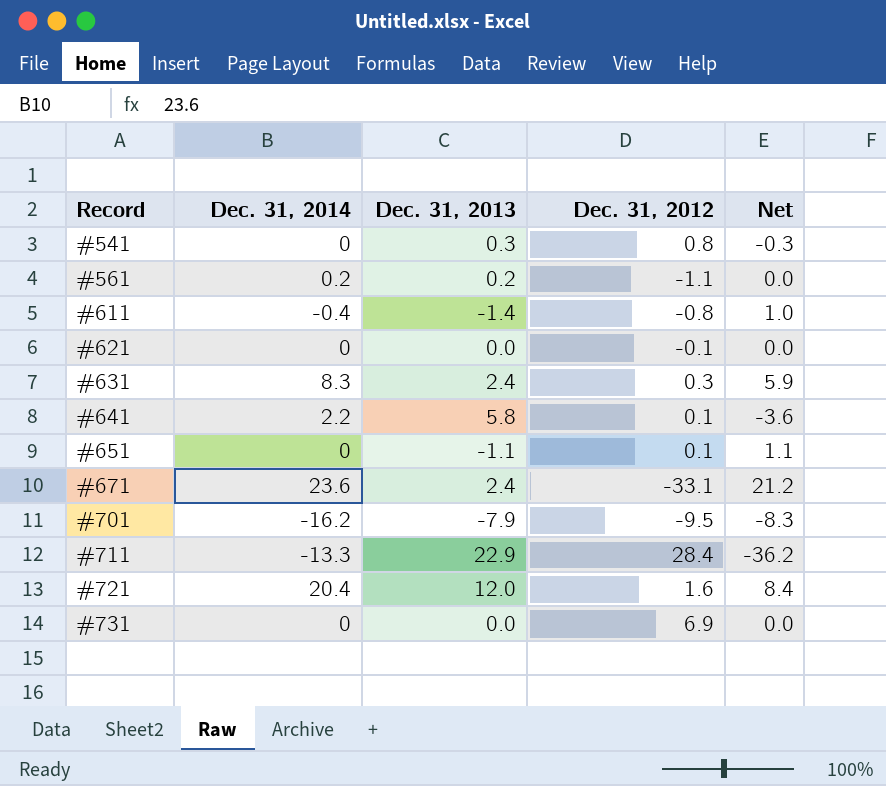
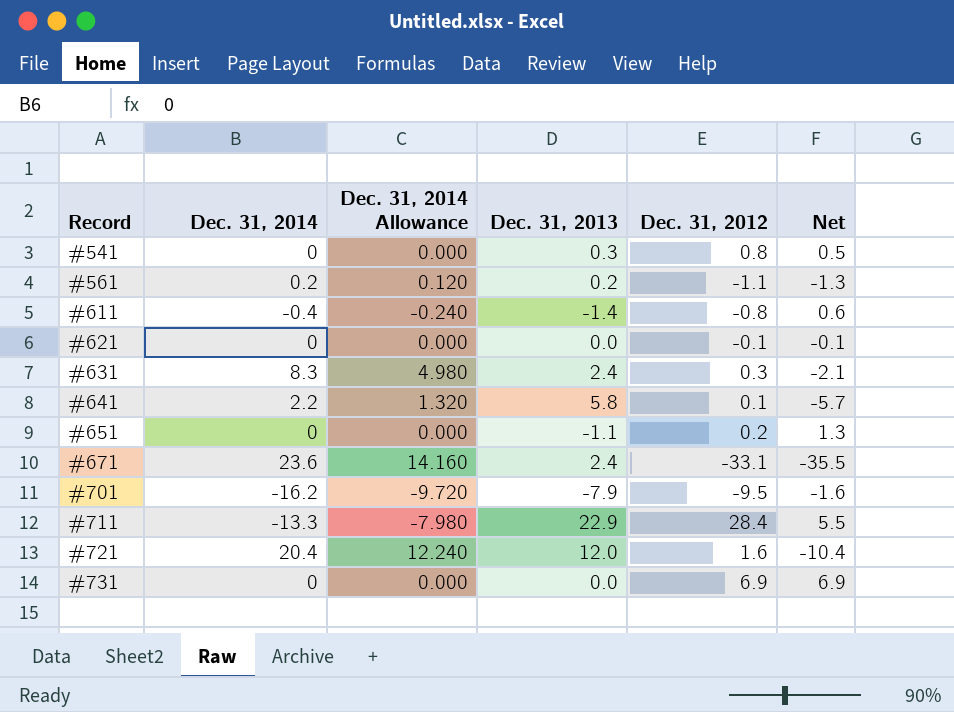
column Dec. 31, 2014 Allowance | formula: none -> [Dec. 31, 2014] * 0.6
column Net | formula: [Dec. 31, 2014] - [Dec. 31, 2013] -> [Dec. 31, 2012] - [Dec. 31, 2013]
#651 | Dec. 31, 2012: 0.1 -> 0.2

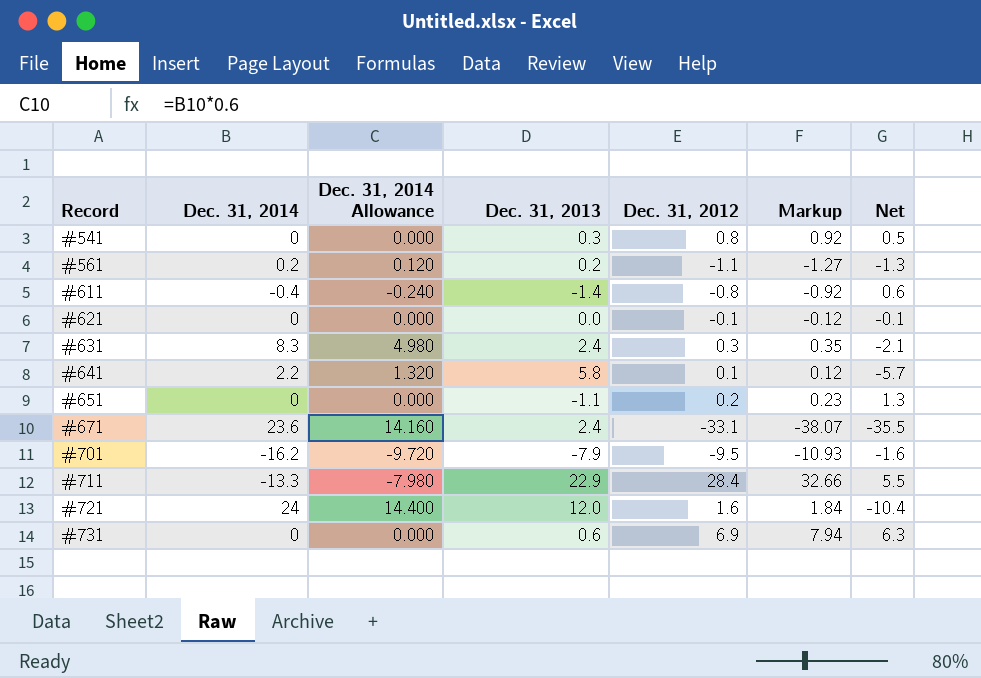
column Markup | formula: none -> [Dec. 31, 2012] * 1.15
#721 | Dec. 31, 2014: 20.4 -> 24
#721 | Dec. 31, 2014 Allowance: 12.240 -> 14.400
#731 | Dec. 31, 2013: 0.0 -> 0.6
#731 | Net: 6.9 -> 6.3

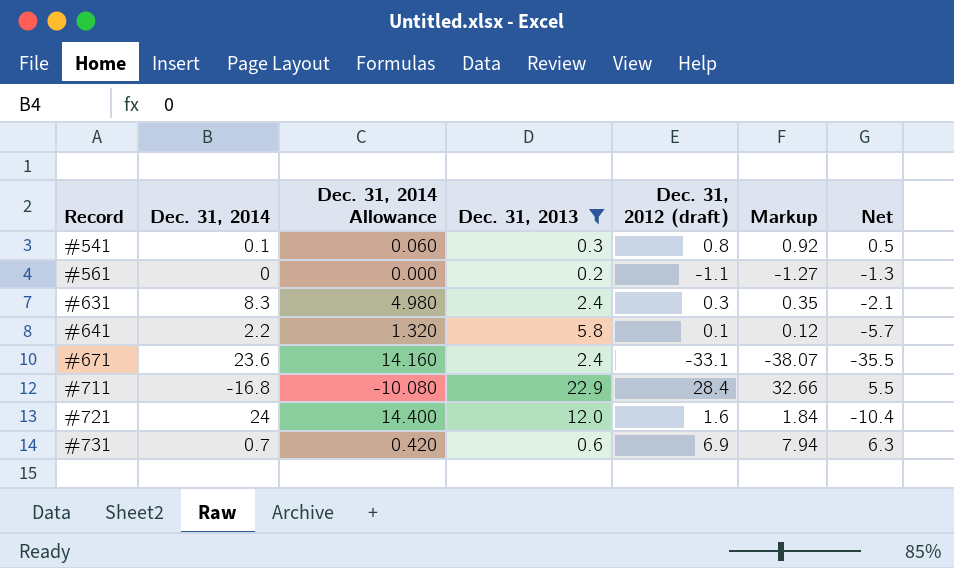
filter: none -> Dec. 31, 2013 >= 0.2
column name: Dec. 31, 2012 -> Dec. 31, 2012 (draft)
#541 | Dec. 31, 2014: 0 -> 0.1
#541 | Dec. 31, 2014 Allowance: 0.000 -> 0.060
#561 | Dec. 31, 2014: 0.2 -> 0
#561 | Dec. 31, 2014 Allowance: 0.120 -> 0.000
#711 | Dec. 31, 2014: -13.3 -> -16.8
#711 | Dec. 31, 2014 Allowance: -7.980 -> -10.080
#731 | Dec. 31, 2014: 0 -> 0.7
#731 | Dec. 31, 2014 Allowance: 0.000 -> 0.420

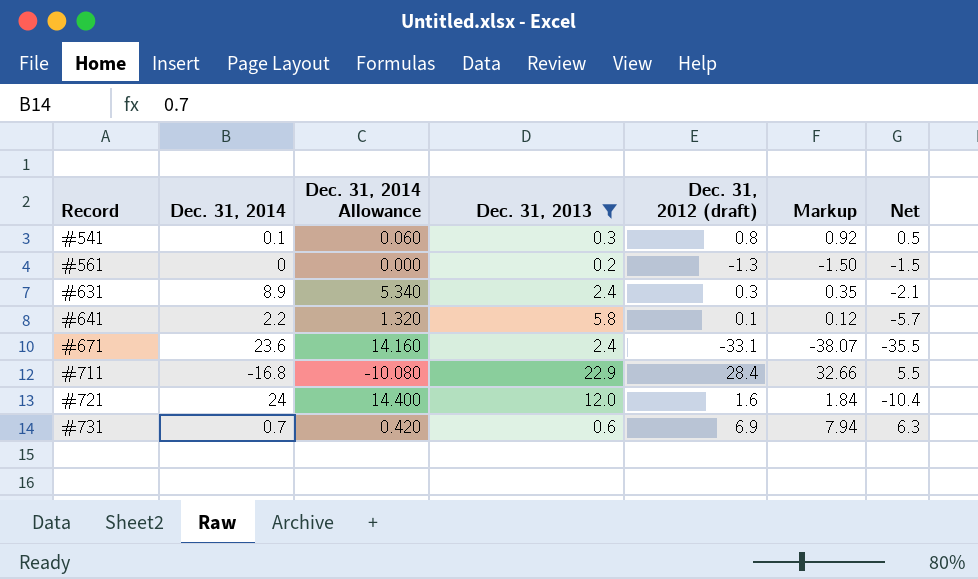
#561 | Dec. 31, 2012 (draft): -1.1 -> -1.3
#561 | Markup: -1.27 -> -1.50
#561 | Net: -1.3 -> -1.5
#631 | Dec. 31, 2014: 8.3 -> 8.9
#631 | Dec. 31, 2014 Allowance: 4.980 -> 5.340

